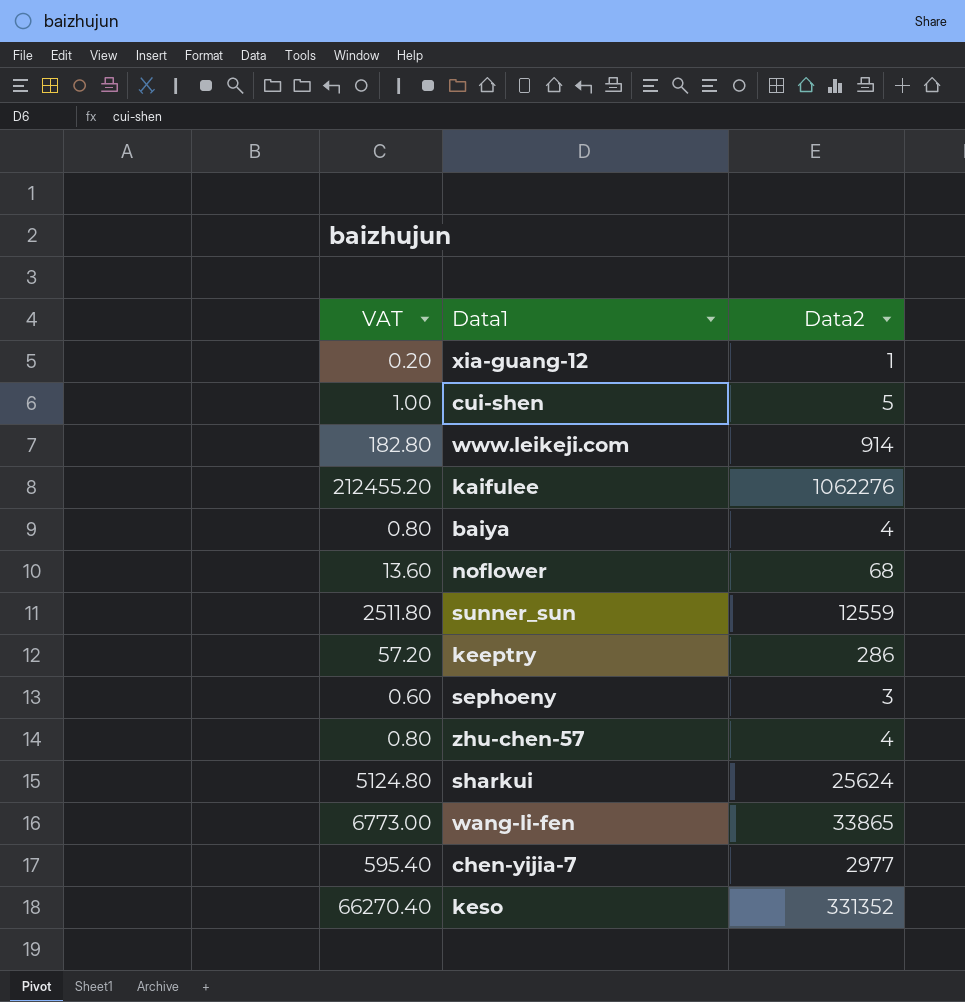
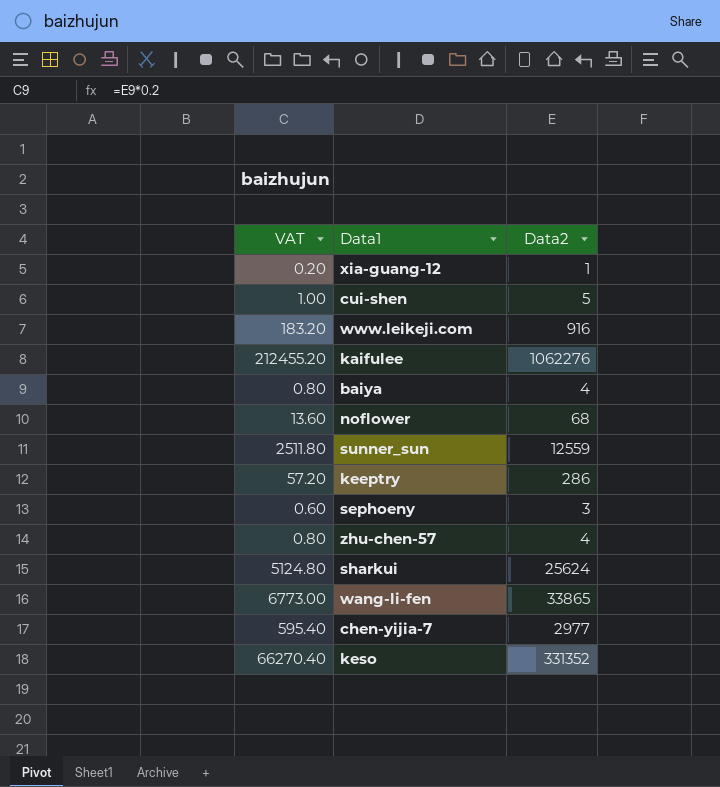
www.leikeji.com | VAT: 182.80 -> 183.20
www.leikeji.com | Data2: 914 -> 916

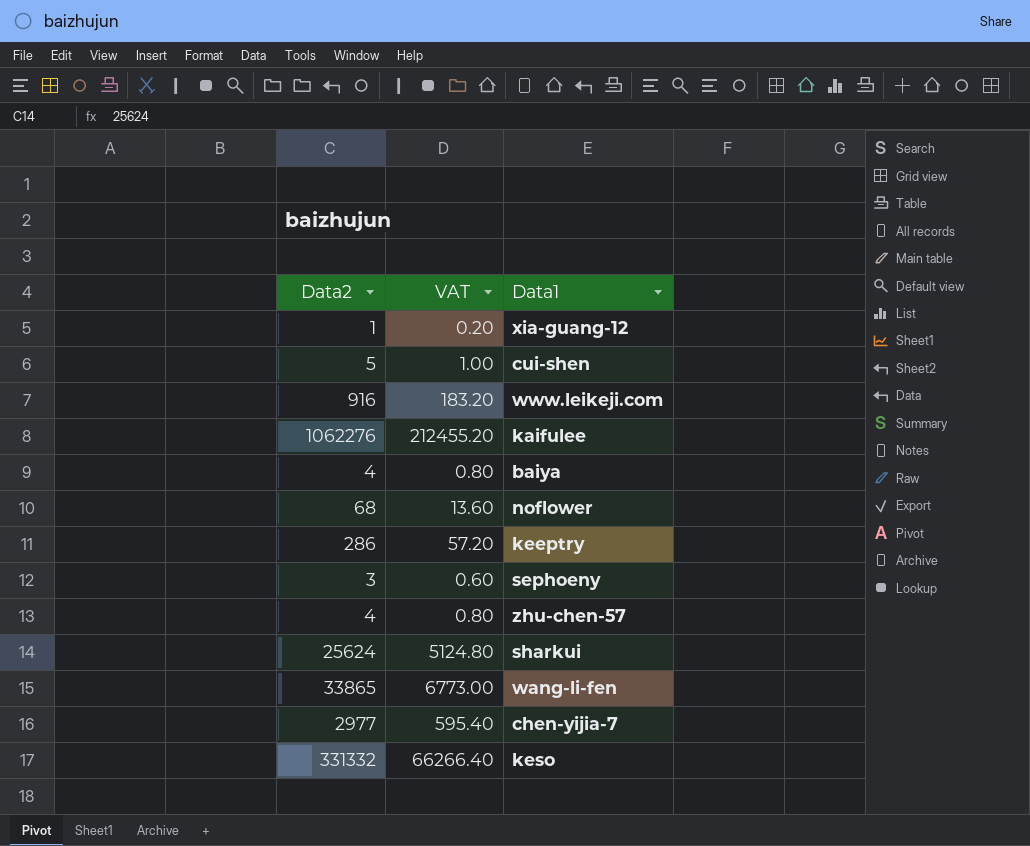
column Data2 | position: 3 -> 1
row sunner_sun: 2511.80 | 12559 -> none
keso | Data2: 331352 -> 331332
keso | VAT: 66270.40 -> 66266.40

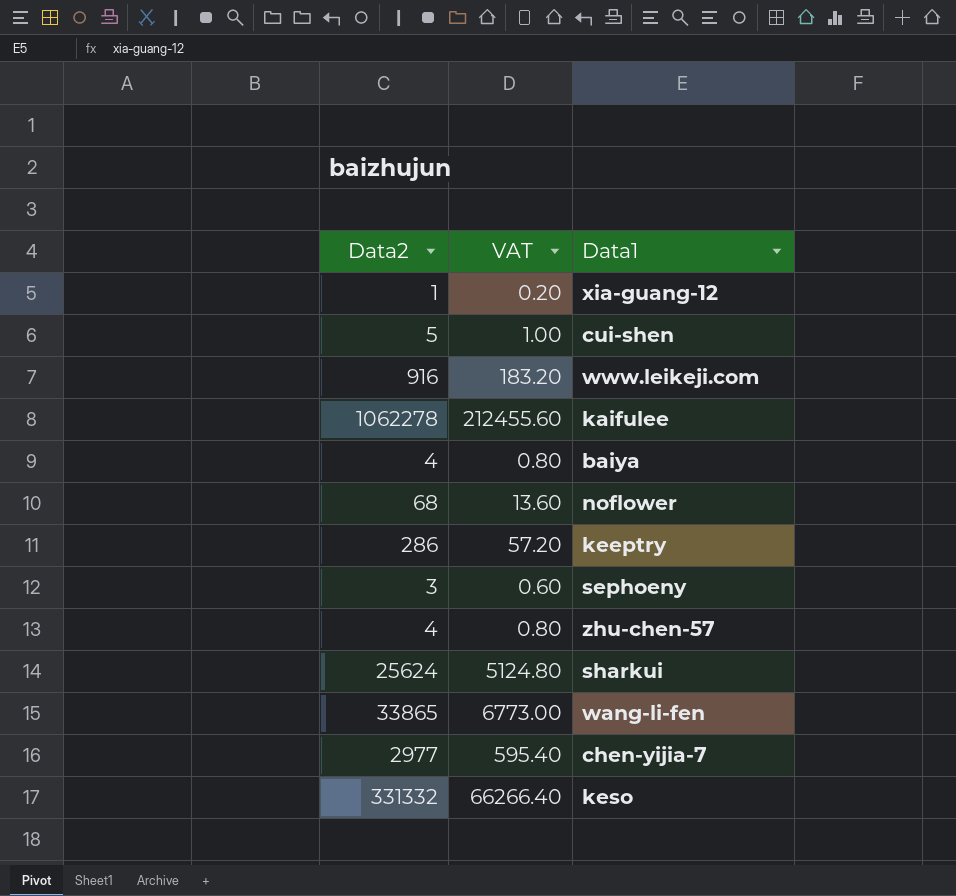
kaifulee | Data2: 1062276 -> 1062278
kaifulee | VAT: 212455.20 -> 212455.60

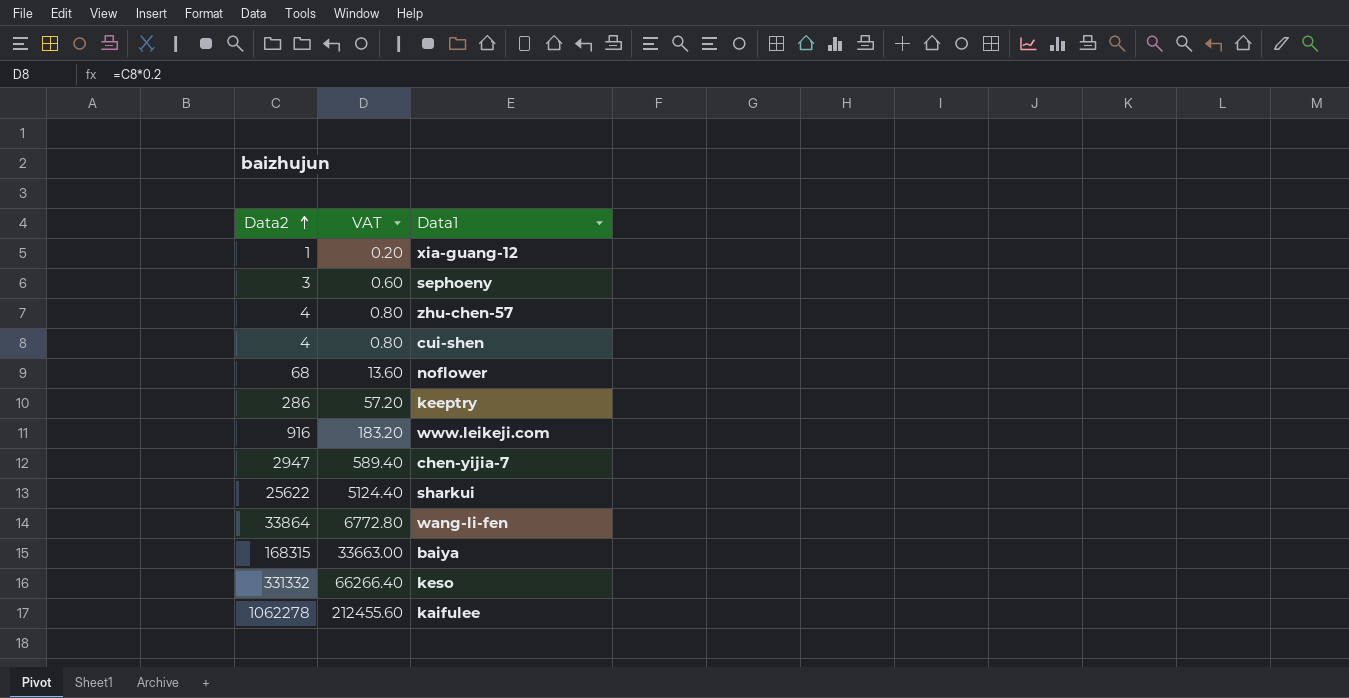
row order: none -> Data2 ascending
cui-shen | Data2: 5 -> 4
cui-shen | VAT: 1.00 -> 0.80
chen-yijia-7 | Data2: 2977 -> 2947
chen-yijia-7 | VAT: 595.40 -> 589.40
sharkui | Data2: 25624 -> 25622
sharkui | VAT: 5124.80 -> 5124.40
wang-li-fen | Data2: 33865 -> 33864
wang-li-fen | VAT: 6773.00 -> 6772.80
baiya | Data2: 4 -> 168315
baiya | VAT: 0.80 -> 33663.00

